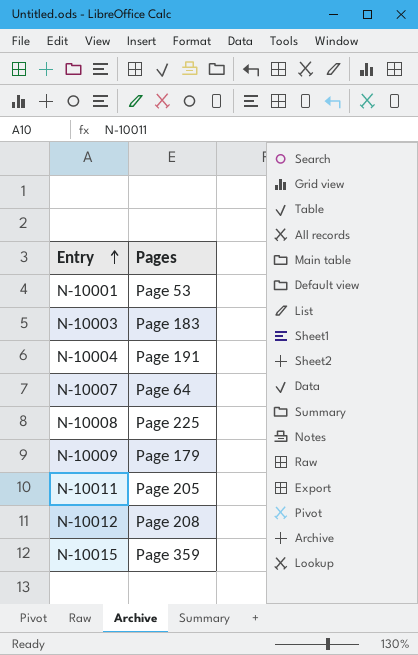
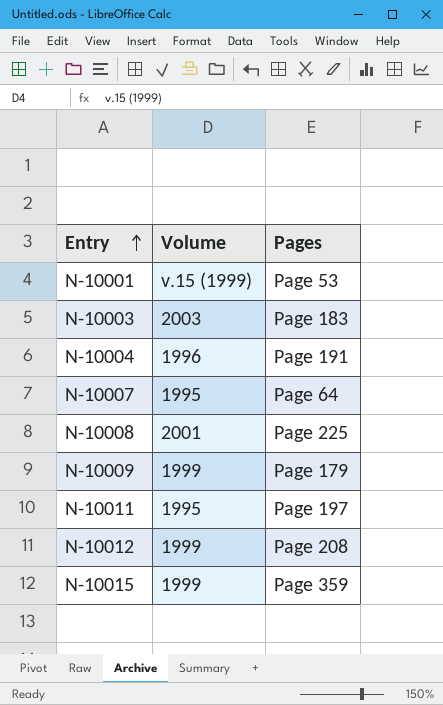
column Volume | position: none -> 2
N-10011 | Pages: Page 205 -> Page 197

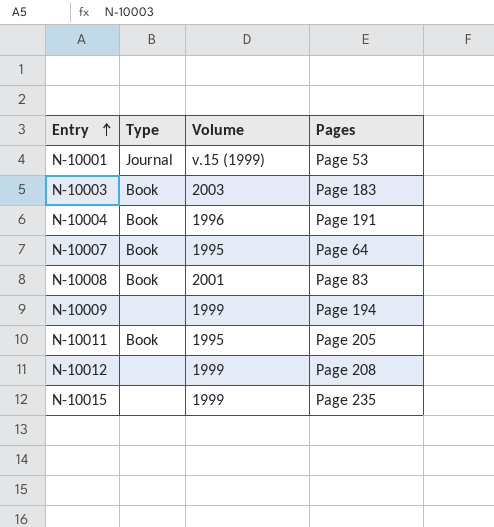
column Type | position: none -> 2
N-10008 | Pages: Page 225 -> Page 83
N-10009 | Pages: Page 179 -> Page 194
N-10011 | Pages: Page 197 -> Page 205
N-10015 | Pages: Page 359 -> Page 235

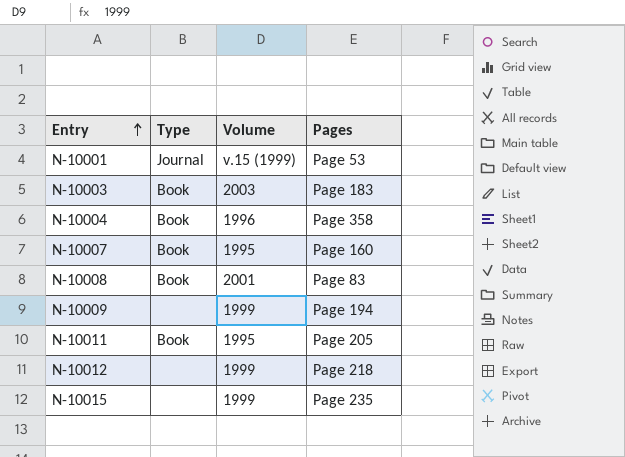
N-10004 | Pages: Page 191 -> Page 358
N-10007 | Pages: Page 64 -> Page 160
N-10012 | Pages: Page 208 -> Page 218

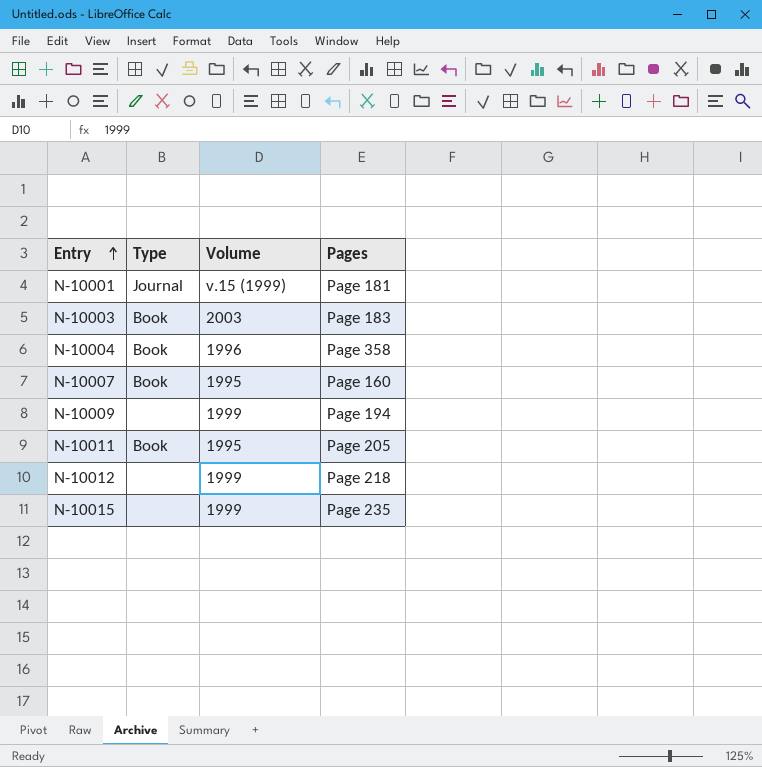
row N-10008: Book | 2001 | Page 83 -> none
N-10001 | Pages: Page 53 -> Page 181

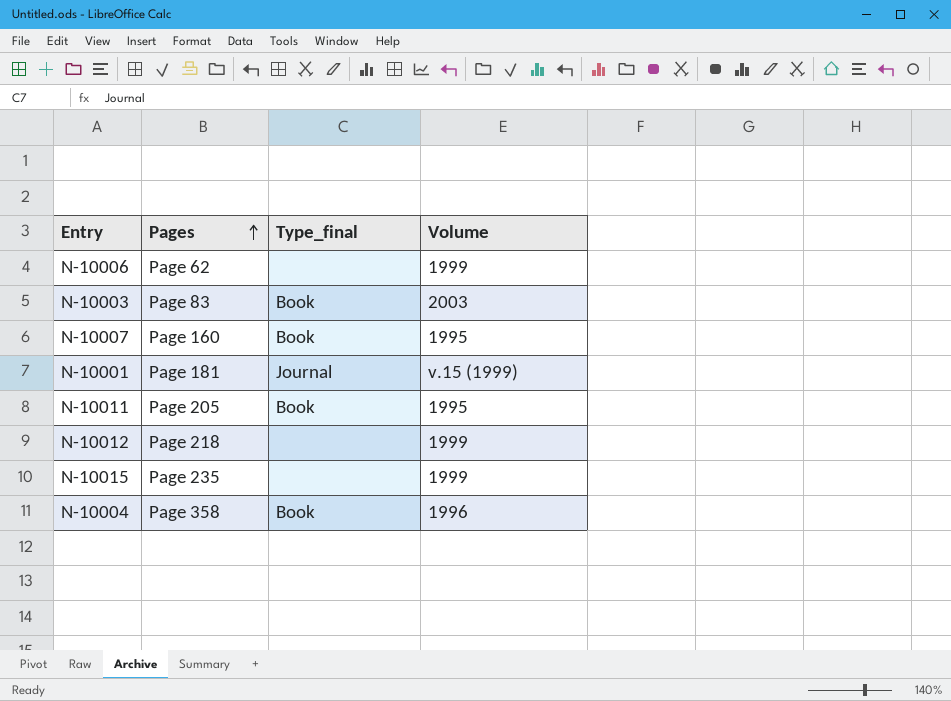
row order: Entry ascending -> Pages ascending
column Pages | position: 4 -> 2
column name: Type -> Type_final
row N-10009: none | 1999 | Page 194 -> none
row N-10006: none -> Page 62 | none | 1999
N-10003 | Pages: Page 183 -> Page 83

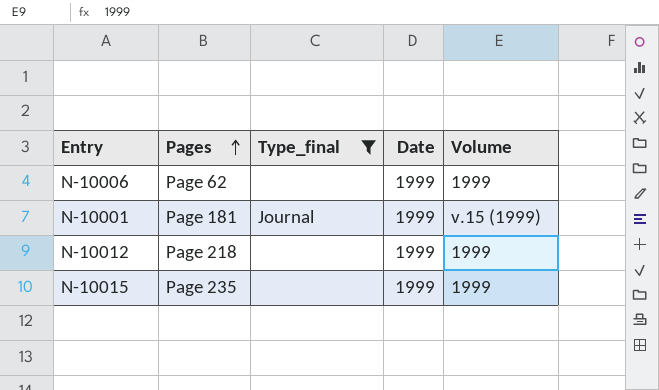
filter: none -> Type_final != Book
column Date | position: none -> 4

